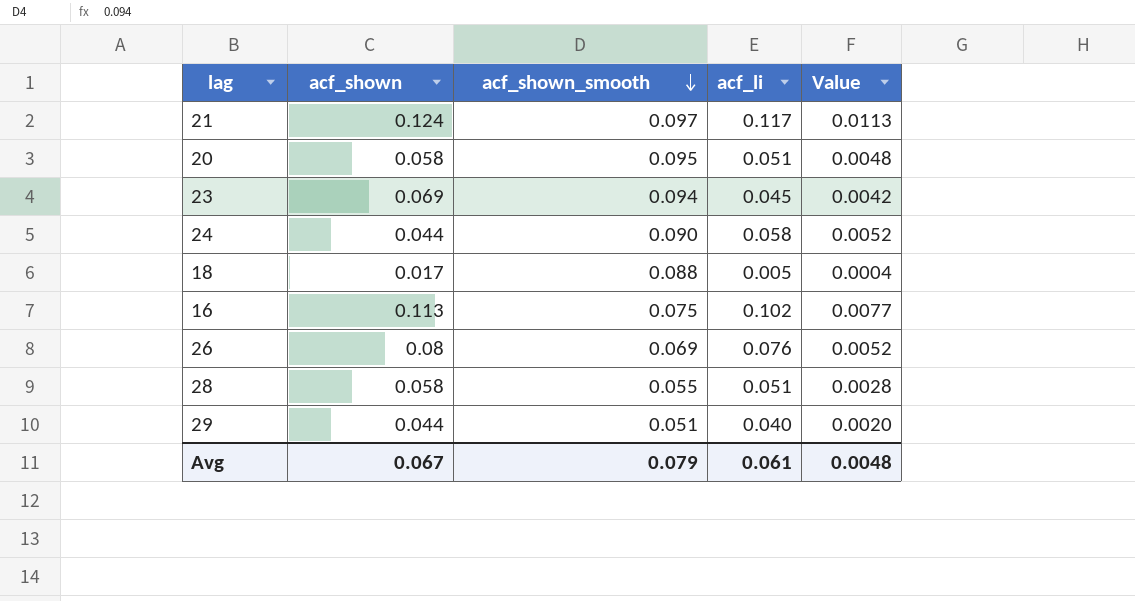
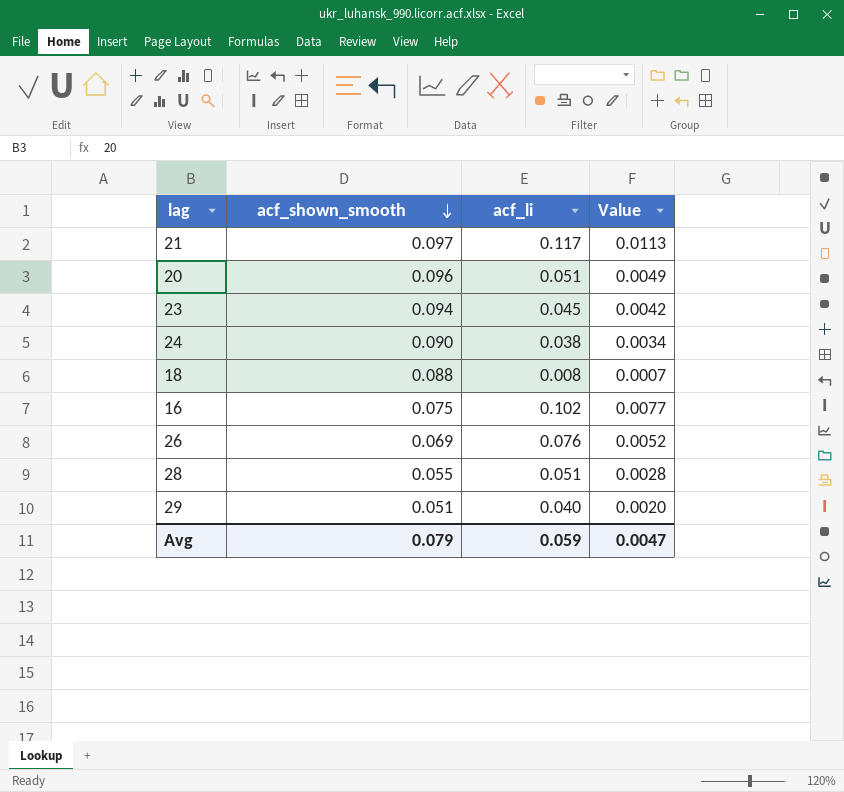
column acf_shown | position: 2 -> none
20 | acf_shown_smooth: 0.095 -> 0.096
20 | Value: 0.0048 -> 0.0049
24 | acf_li: 0.058 -> 0.038
24 | Value: 0.0052 -> 0.0034
18 | acf_li: 0.005 -> 0.008
18 | Value: 0.0004 -> 0.0007
Avg | acf_li: 0.061 -> 0.059
Avg | Value: 0.0048 -> 0.0047

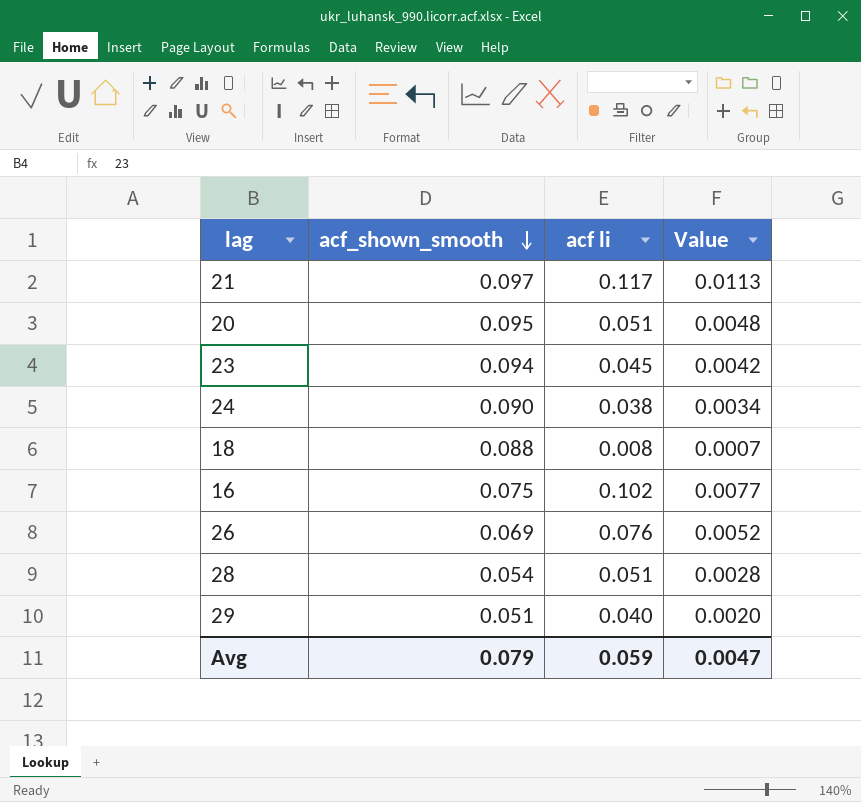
column name: acf_li -> acf li
20 | acf_shown_smooth: 0.096 -> 0.095
20 | Value: 0.0049 -> 0.0048
28 | acf_shown_smooth: 0.055 -> 0.054

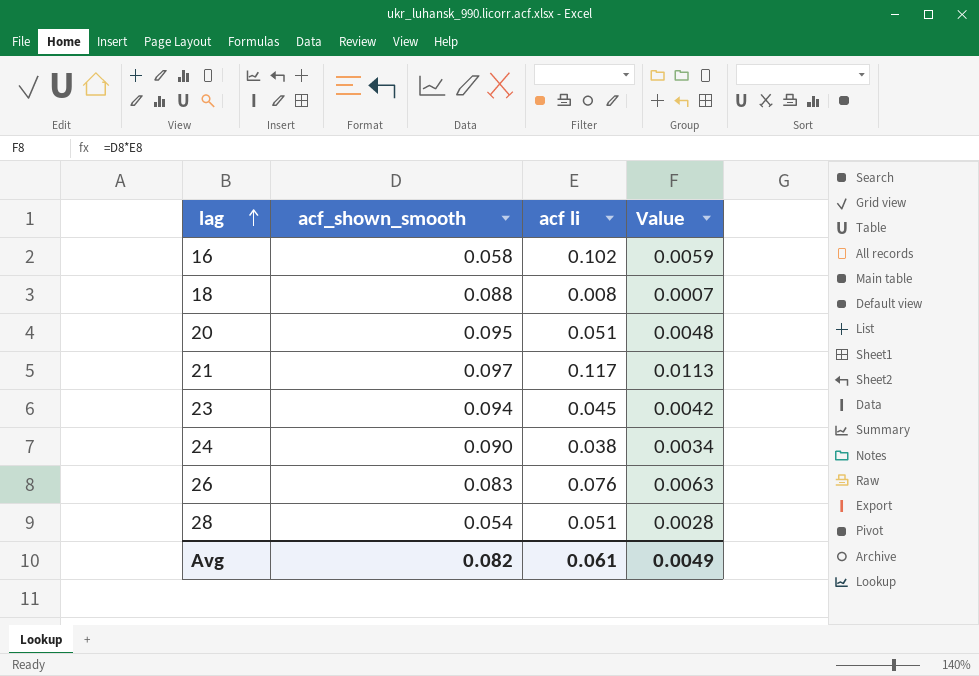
row order: acf_shown_smooth descending -> lag ascending
row 29: 0.051 | 0.040 | 0.0020 -> none
16 | acf_shown_smooth: 0.075 -> 0.058
16 | Value: 0.0077 -> 0.0059
26 | acf_shown_smooth: 0.069 -> 0.083
26 | Value: 0.0052 -> 0.0063
Avg | acf_shown_smooth: 0.079 -> 0.082
Avg | acf li: 0.059 -> 0.061
Avg | Value: 0.0047 -> 0.0049

